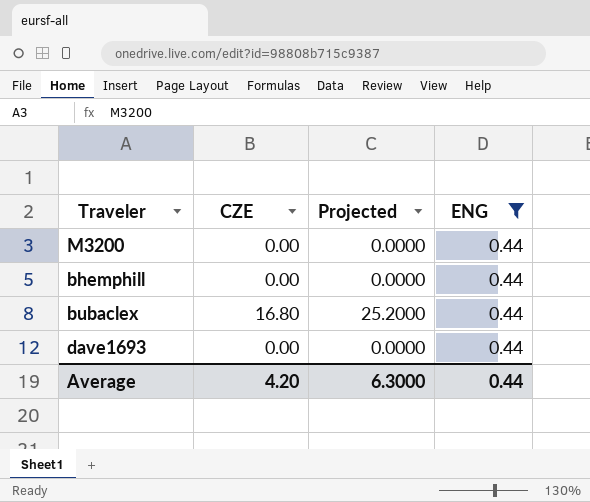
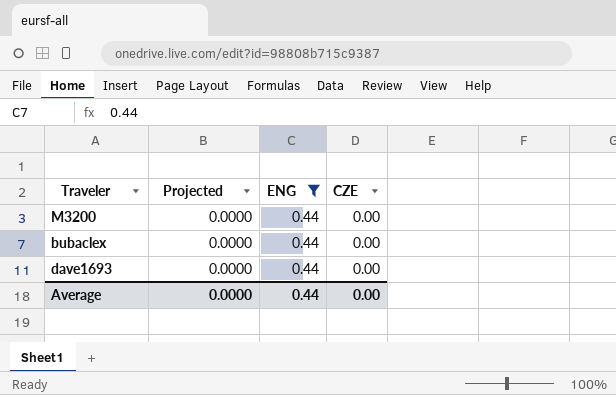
column CZE | position: 2 -> 4
row bhemphill: 0.00 | 0.0000 | 0.44 -> none
bubaclex | Projected: 25.2000 -> 0.0000
bubaclex | CZE: 16.80 -> 0.00
Average | Projected: 6.3000 -> 0.0000
Average | CZE: 4.20 -> 0.00

